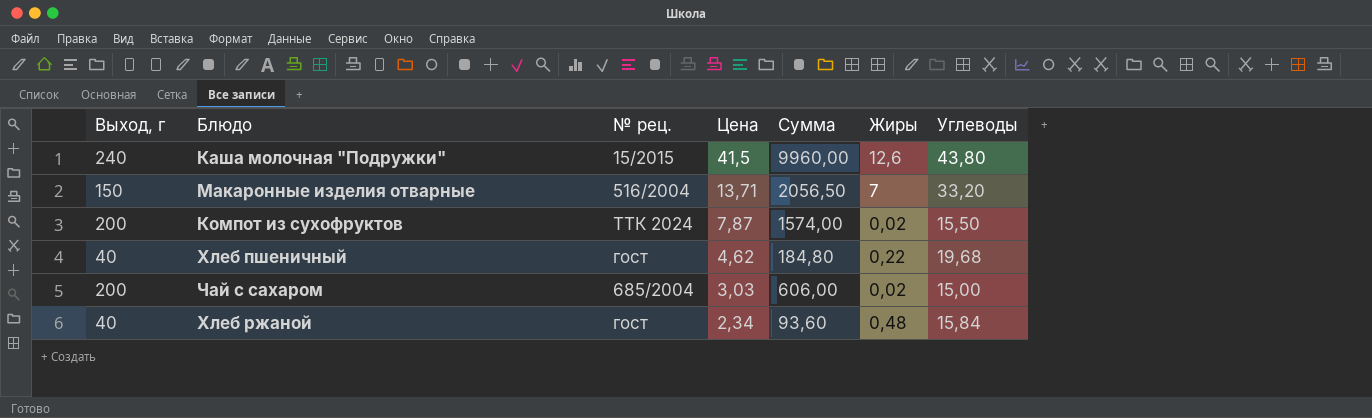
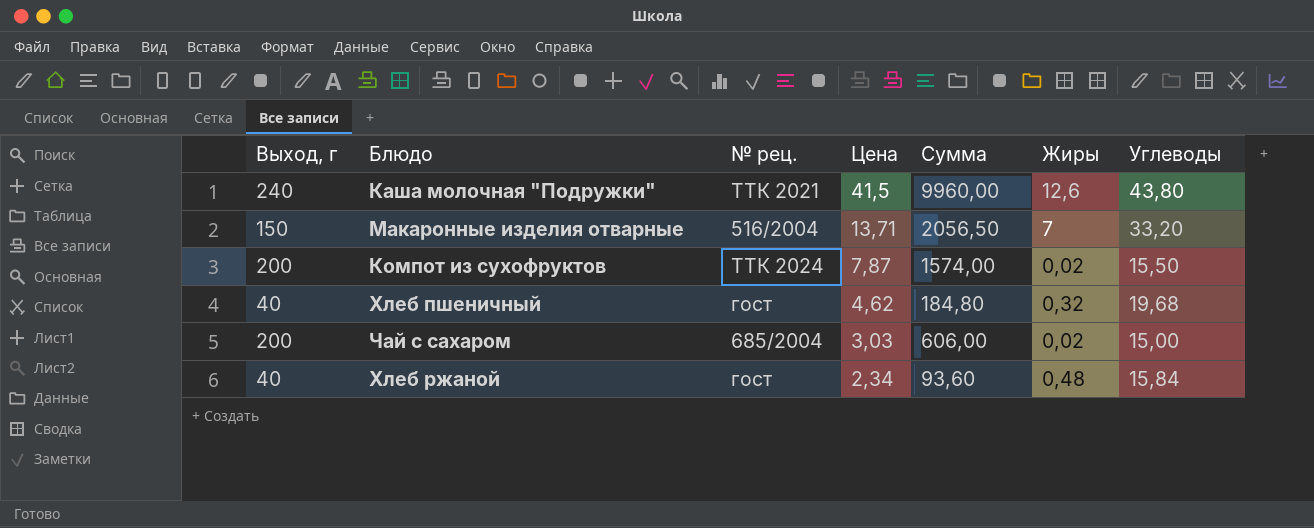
Каша молочная "Подружки" | № рец.: 15/2015 -> ТТК 2021
Хлеб пшеничный | Жиры: 0,22 -> 0,32

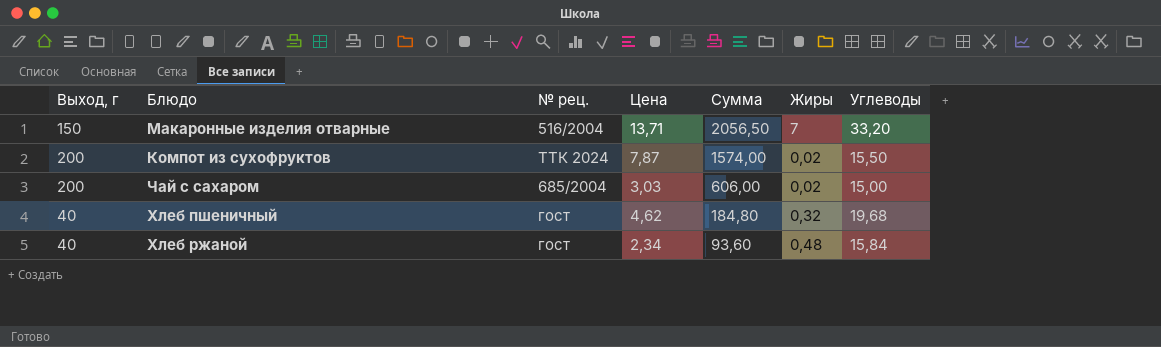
row order: Цена descending -> Сумма descending
row Каша молочная "Подружки": 240 | ТТК 2021 | 41,5 | 9960,00 | 12,6 | 43,80 -> none

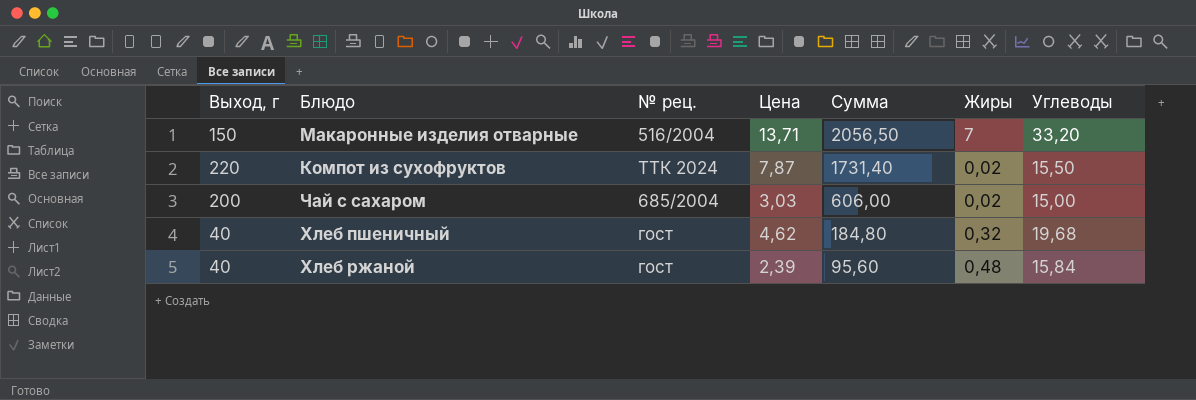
Компот из сухофруктов | Выход, г: 200 -> 220
Компот из сухофруктов | Сумма: 1574,00 -> 1731,40
Хлеб ржаной | Цена: 2,34 -> 2,39
Хлеб ржаной | Сумма: 93,60 -> 95,60

